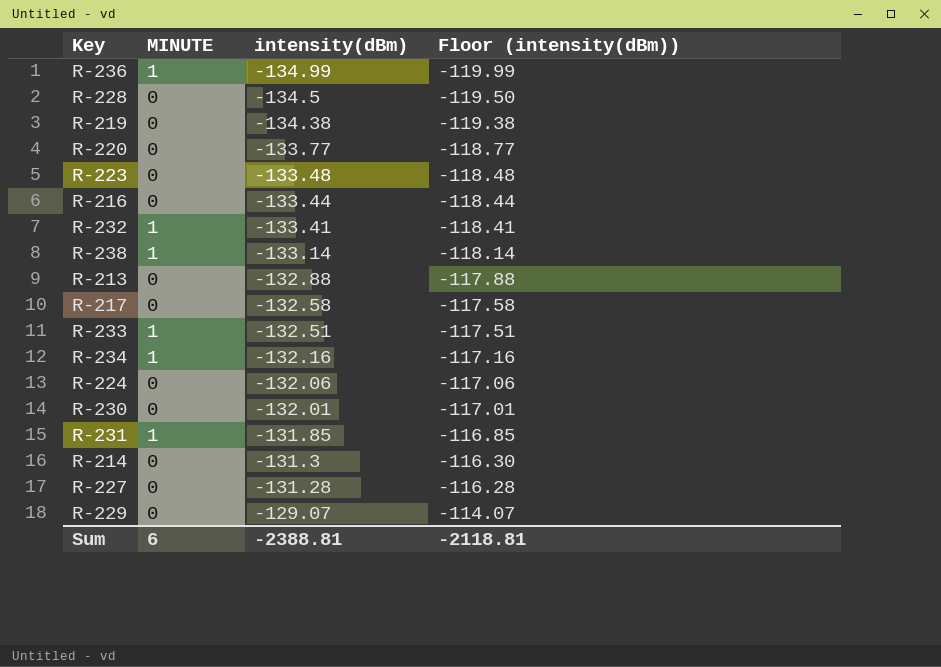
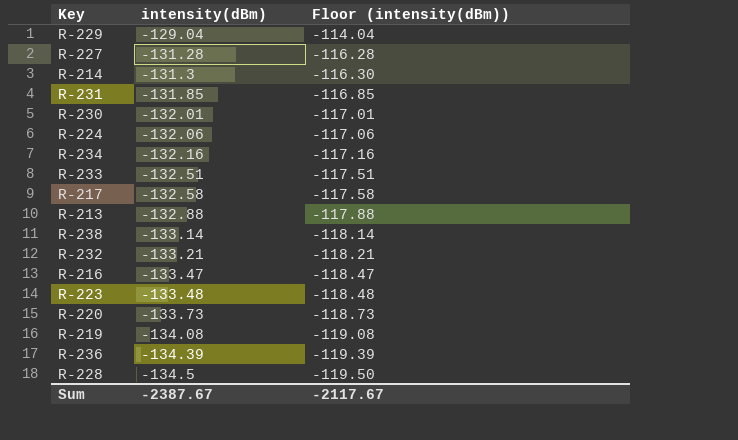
row order: intensity(dBm) ascending -> intensity(dBm) descending
column MINUTE | position: 2 -> none
R-229 | intensity(dBm): -129.07 -> -129.04
R-229 | Floor (intensity(dBm)): -114.07 -> -114.04
R-232 | intensity(dBm): -133.41 -> -133.21
R-232 | Floor (intensity(dBm)): -118.41 -> -118.21
R-216 | intensity(dBm): -133.44 -> -133.47
R-216 | Floor (intensity(dBm)): -118.44 -> -118.47
R-220 | intensity(dBm): -133.77 -> -133.73
R-220 | Floor (intensity(dBm)): -118.77 -> -118.73
R-219 | intensity(dBm): -134.38 -> -134.08
R-219 | Floor (intensity(dBm)): -119.38 -> -119.08
R-236 | intensity(dBm): -134.99 -> -134.39
R-236 | Floor (intensity(dBm)): -119.99 -> -119.39
Sum | intensity(dBm): -2388.81 -> -2387.67
Sum | Floor (intensity(dBm)): -2118.81 -> -2117.67

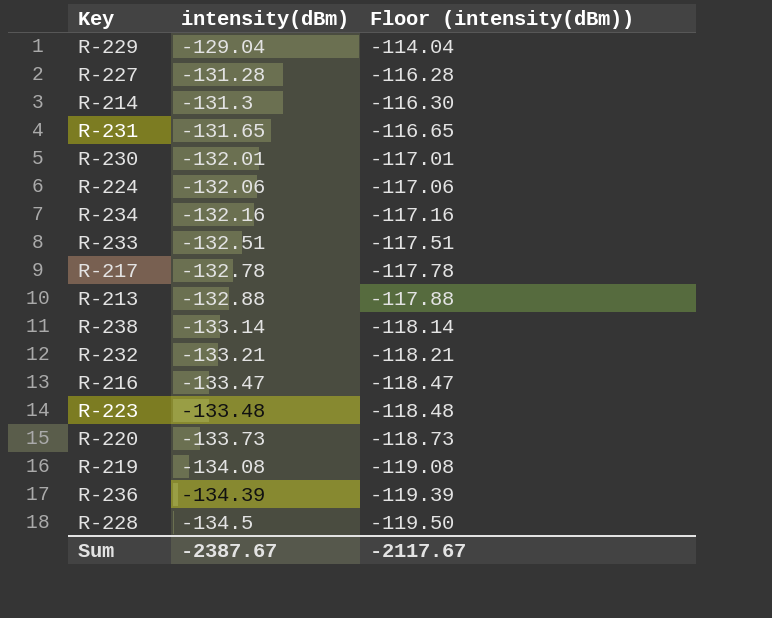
R-231 | intensity(dBm): -131.85 -> -131.65
R-231 | Floor (intensity(dBm)): -116.85 -> -116.65
R-217 | intensity(dBm): -132.58 -> -132.78
R-217 | Floor (intensity(dBm)): -117.58 -> -117.78

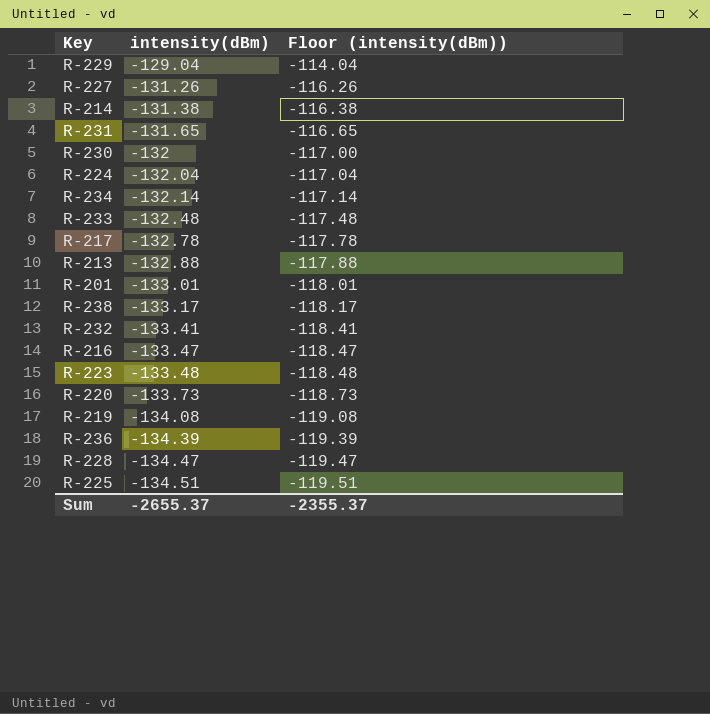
R-227 | intensity(dBm): -131.28 -> -131.26
R-227 | Floor (intensity(dBm)): -116.28 -> -116.26
R-214 | intensity(dBm): -131.3 -> -131.38
R-214 | Floor (intensity(dBm)): -116.30 -> -116.38
R-230 | intensity(dBm): -132.01 -> -132
R-230 | Floor (intensity(dBm)): -117.01 -> -117.00
R-224 | intensity(dBm): -132.06 -> -132.04
R-224 | Floor (intensity(dBm)): -117.06 -> -117.04
R-234 | intensity(dBm): -132.16 -> -132.14
R-234 | Floor (intensity(dBm)): -117.16 -> -117.14
R-233 | intensity(dBm): -132.51 -> -132.48
R-233 | Floor (intensity(dBm)): -117.51 -> -117.48
row R-201: none -> -133.01 | -118.01
R-238 | intensity(dBm): -133.14 -> -133.17
R-238 | Floor (intensity(dBm)): -118.14 -> -118.17
R-232 | intensity(dBm): -133.21 -> -133.41
R-232 | Floor (intensity(dBm)): -118.21 -> -118.41
R-228 | intensity(dBm): -134.5 -> -134.47
R-228 | Floor (intensity(dBm)): -119.50 -> -119.47
row R-225: none -> -134.51 | -119.51
Sum | intensity(dBm): -2387.67 -> -2655.37
Sum | Floor (intensity(dBm)): -2117.67 -> -2355.37

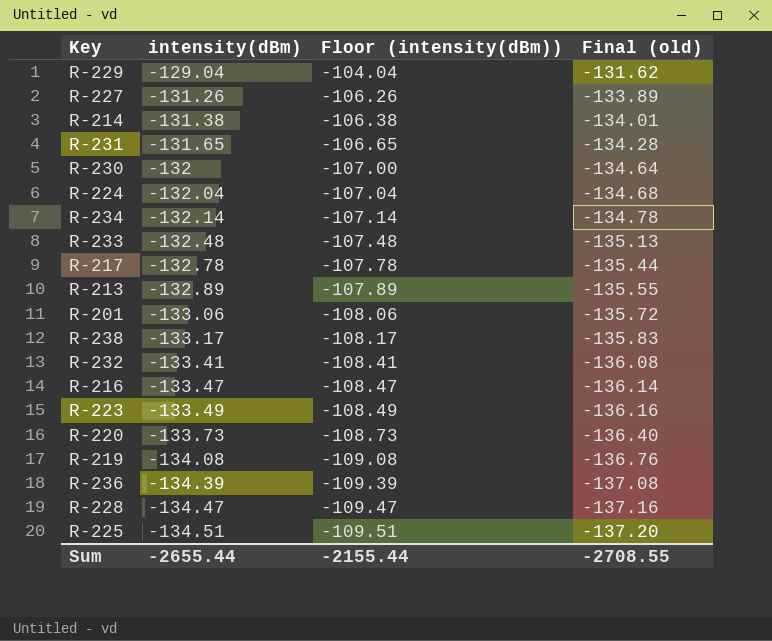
column Floor (intensity(dBm)) | formula: [intensity(dBm)] + 15 -> [intensity(dBm)] + 25
column Final (old) | formula: none -> [intensity(dBm)] * 1.02
R-213 | intensity(dBm): -132.88 -> -132.89
R-201 | intensity(dBm): -133.01 -> -133.06
R-223 | intensity(dBm): -133.48 -> -133.49
Sum | intensity(dBm): -2655.37 -> -2655.44
Sum | Floor (intensity(dBm)): -2355.37 -> -2155.44

